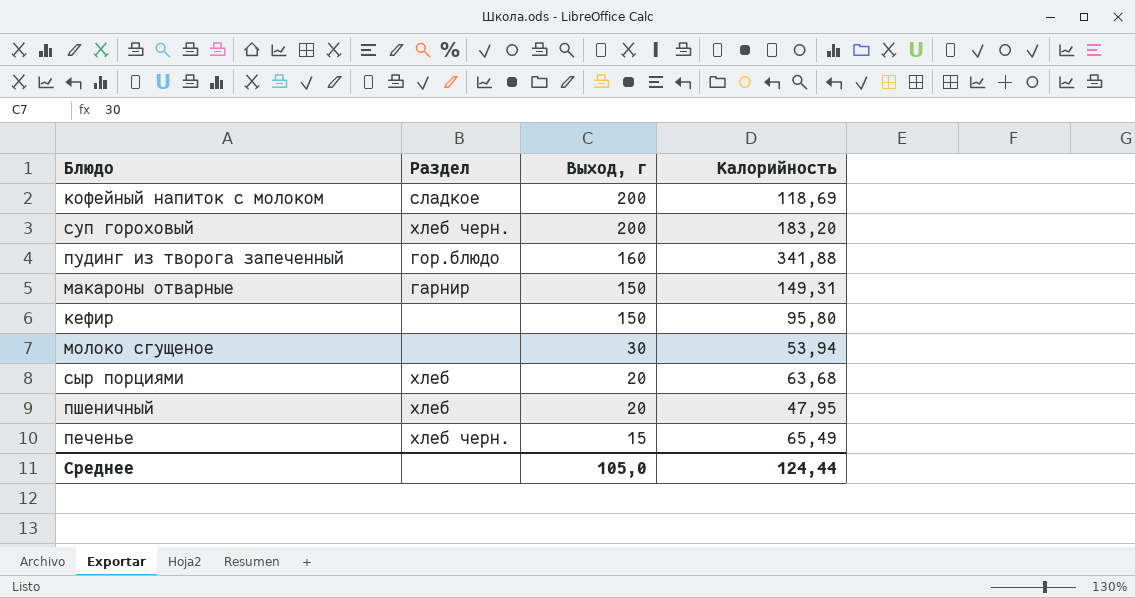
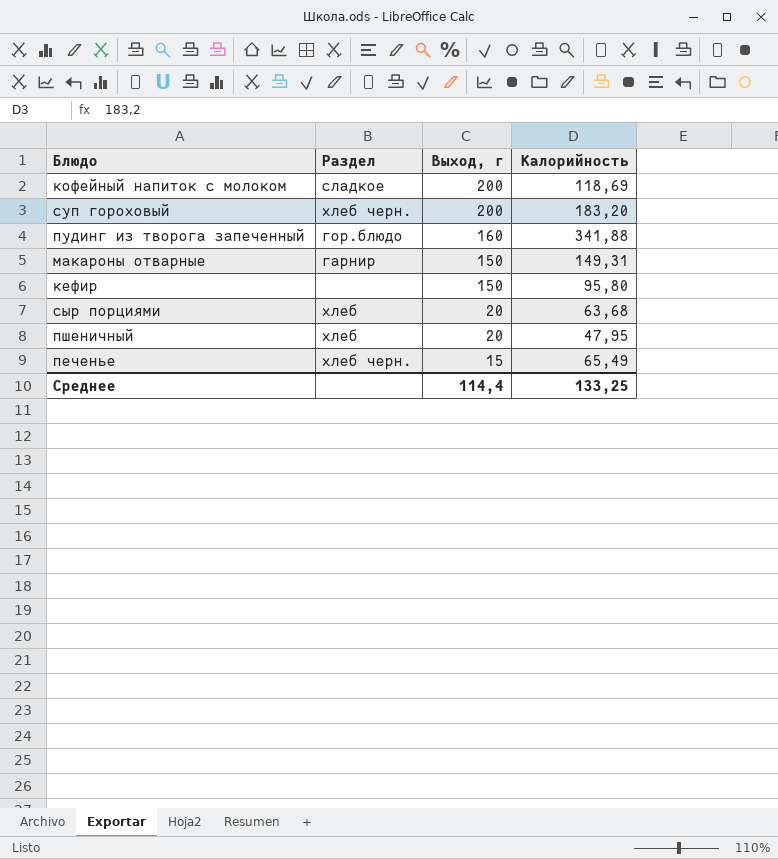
row молоко сгущеное: none | 30 | 53,94 -> none
Среднее | Выход, г: 105,0 -> 114,4
Среднее | Калорийность: 124,44 -> 133,25

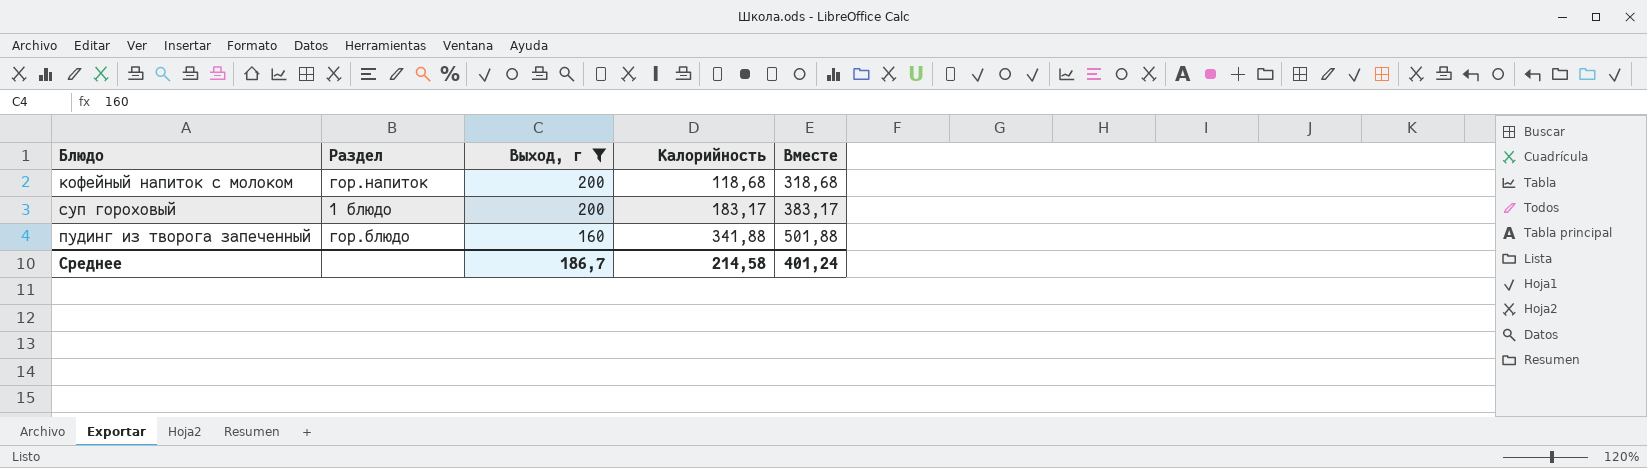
filter: none -> Выход, г >= 160
column Вместе | formula: none -> [Выход, г] + [Калорийность]
кофейный напиток с молоком | Раздел: сладкое -> гор.напиток
кофейный напиток с молоком | Калорийность: 118,69 -> 118,68
суп гороховый | Раздел: хлеб черн. -> 1 блюдо
суп гороховый | Калорийность: 183,20 -> 183,17
Среднее | Выход, г: 114,4 -> 186,7
Среднее | Калорийность: 133,25 -> 214,58

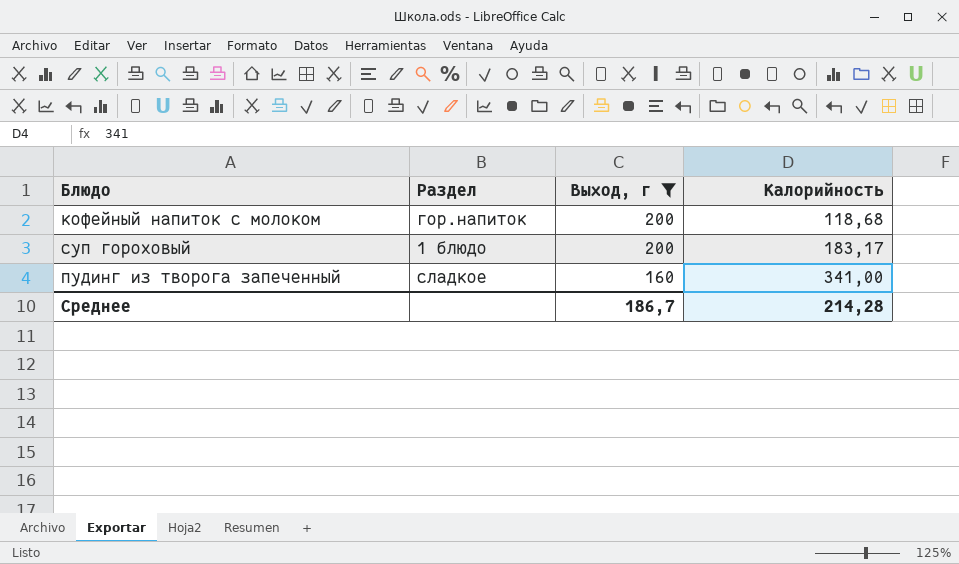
column Вместе | formula: [Выход, г] + [Калорийность] -> none
пудинг из творога запеченный | Раздел: гор.блюдо -> сладкое
пудинг из творога запеченный | Калорийность: 341,88 -> 341,00
Среднее | Калорийность: 214,58 -> 214,28

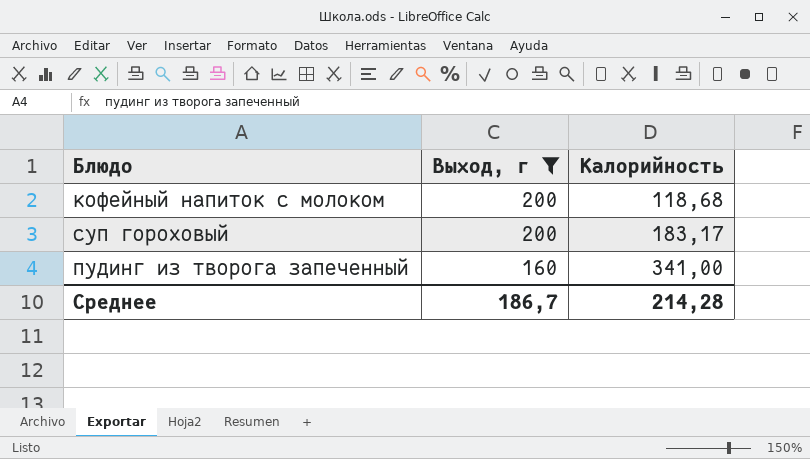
column Раздел | position: 2 -> none

